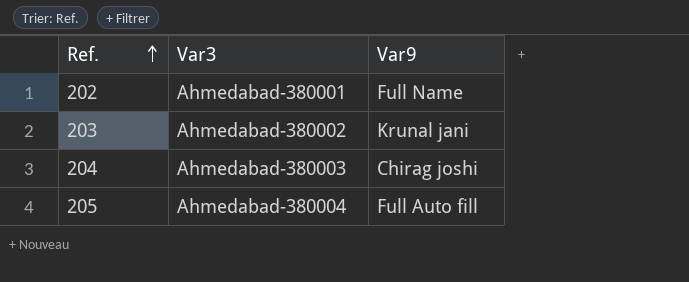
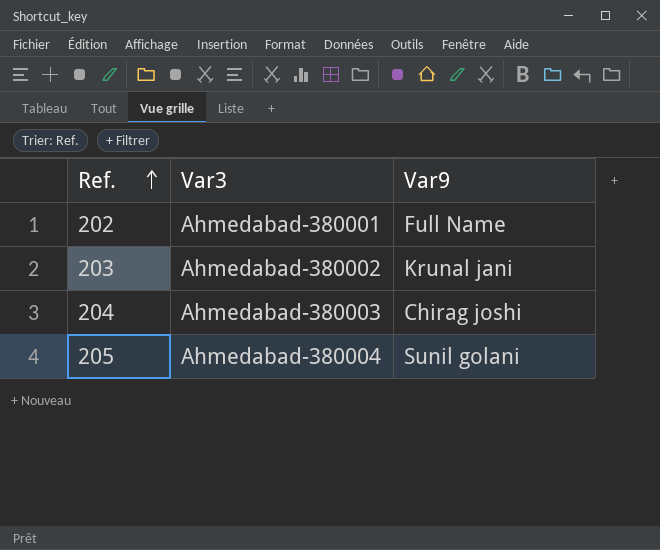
205 | Var9: Full Auto fill -> Sunil golani

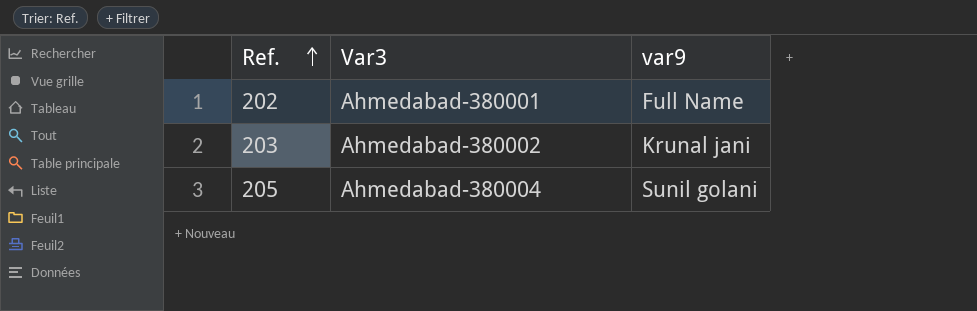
column name: Var9 -> var9
row 204: Ahmedabad-380003 | Chirag joshi -> none

